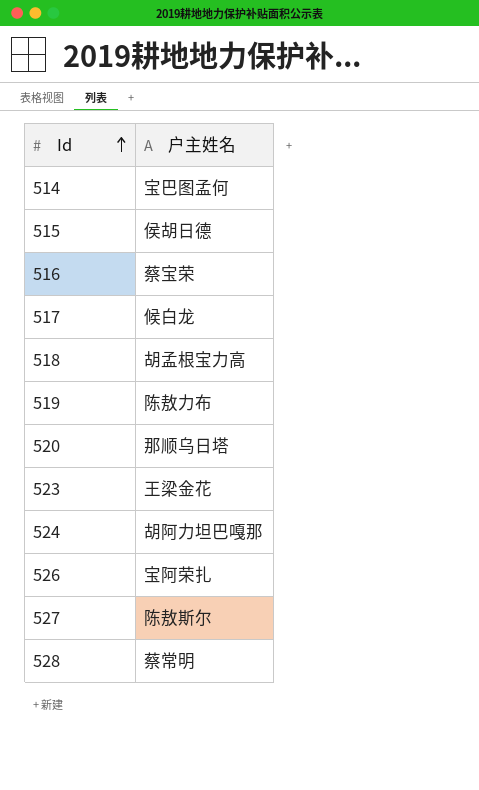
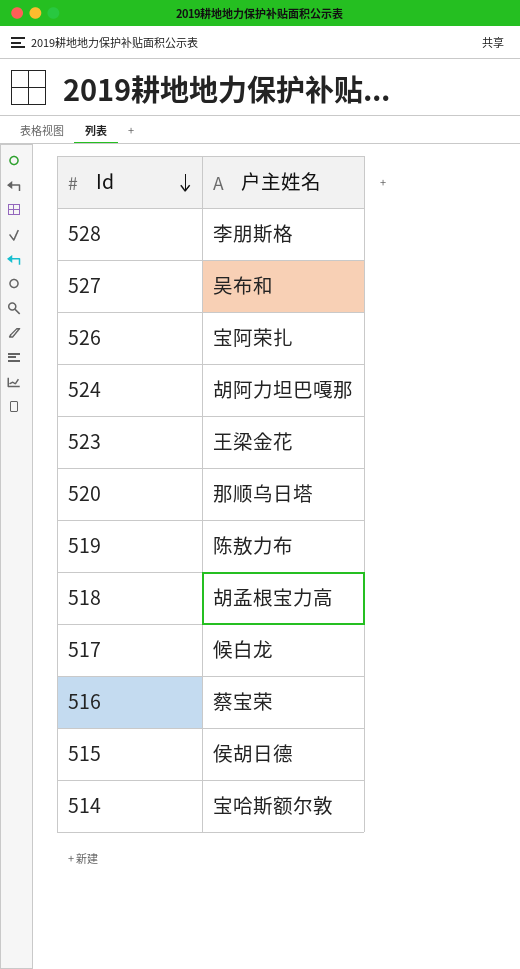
row order: Id ascending -> Id descending
528 | 户主姓名: 蔡常明 -> 李朋斯格
527 | 户主姓名: 陈敖斯尔 -> 吴布和
514 | 户主姓名: 宝巴图孟何 -> 宝哈斯额尔敦

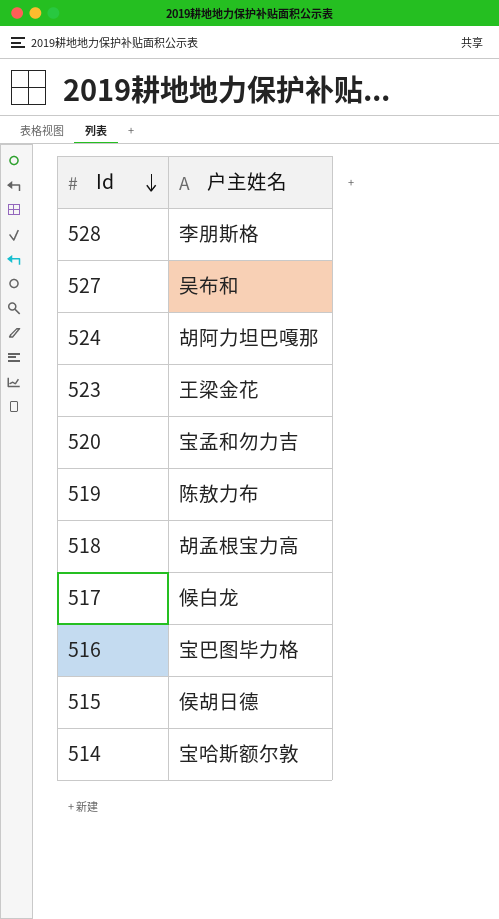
row 526: 宝阿荣扎 -> none
520 | 户主姓名: 那顺乌日塔 -> 宝孟和勿力吉
516 | 户主姓名: 蔡宝荣 -> 宝巴图毕力格

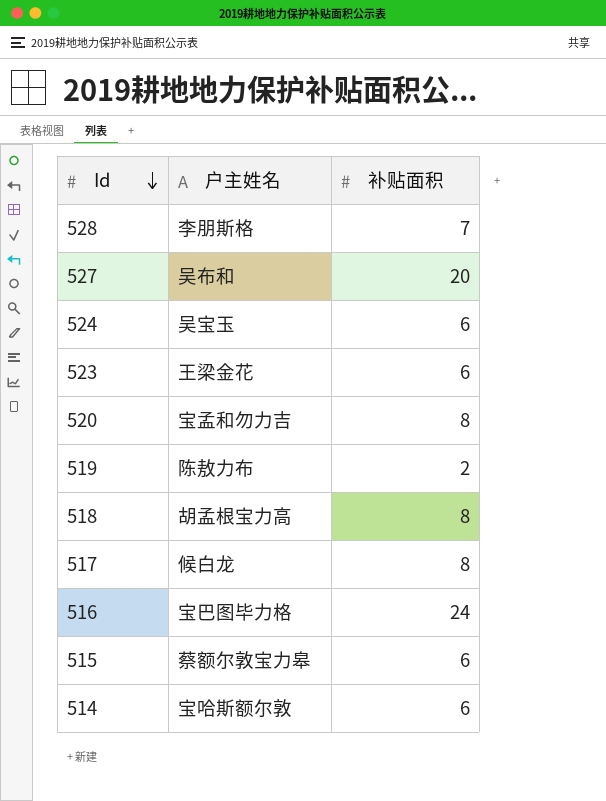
column 补贴面积 | position: none -> 3
524 | 户主姓名: 胡阿力坦巴嘎那 -> 吴宝玉
515 | 户主姓名: 侯胡日德 -> 蔡额尔敦宝力皋

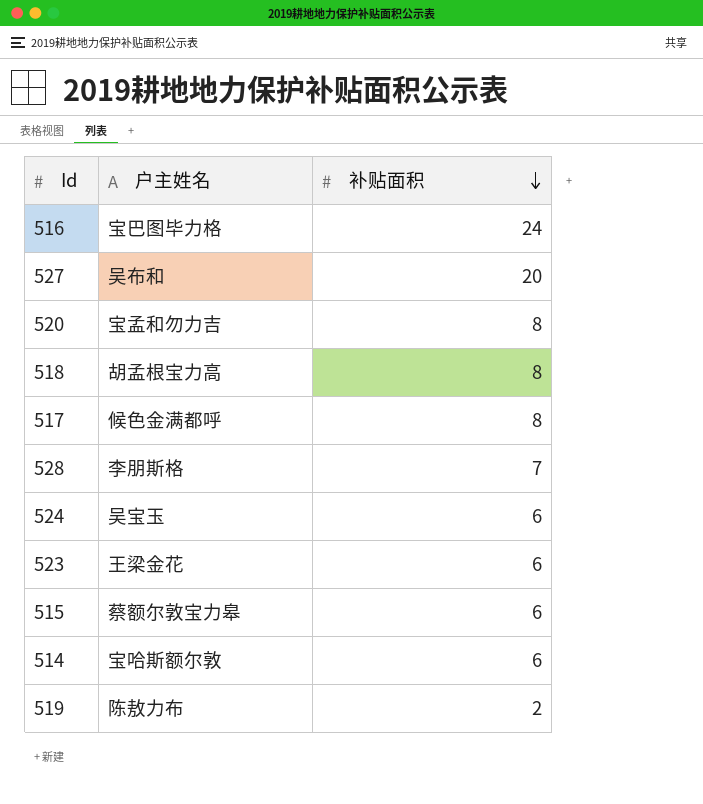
row order: Id descending -> 补贴面积 descending
517 | 户主姓名: 候白龙 -> 候色金满都呼

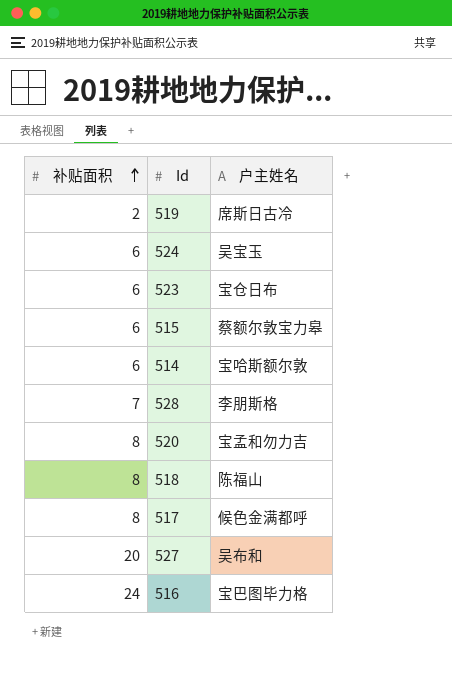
row order: 补贴面积 descending -> 补贴面积 ascending
column 补贴面积 | position: 3 -> 1
519 | 户主姓名: 陈敖力布 -> 席斯日古冷
523 | 户主姓名: 王梁金花 -> 宝仓日布
518 | 户主姓名: 胡孟根宝力高 -> 陈福山

